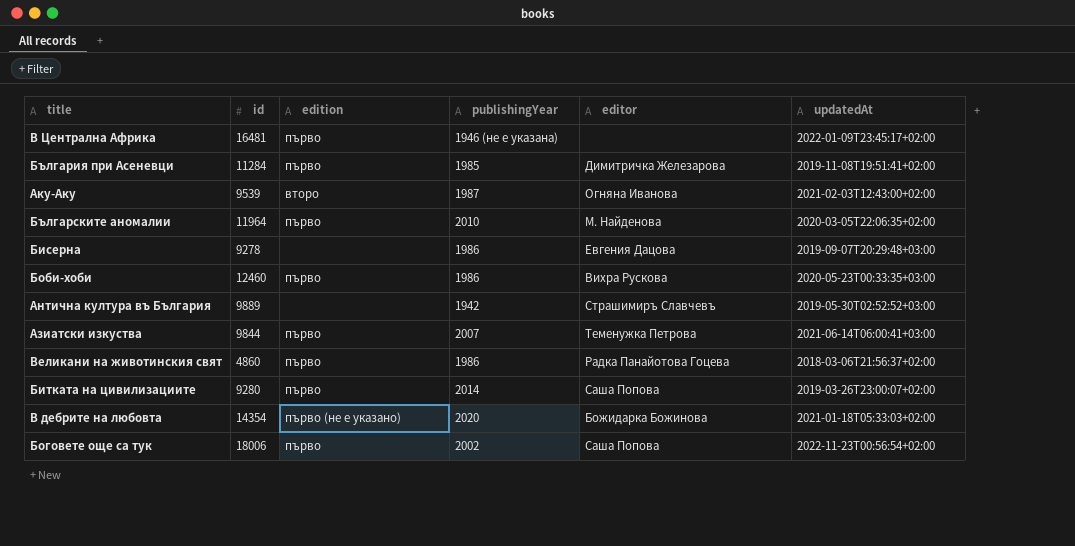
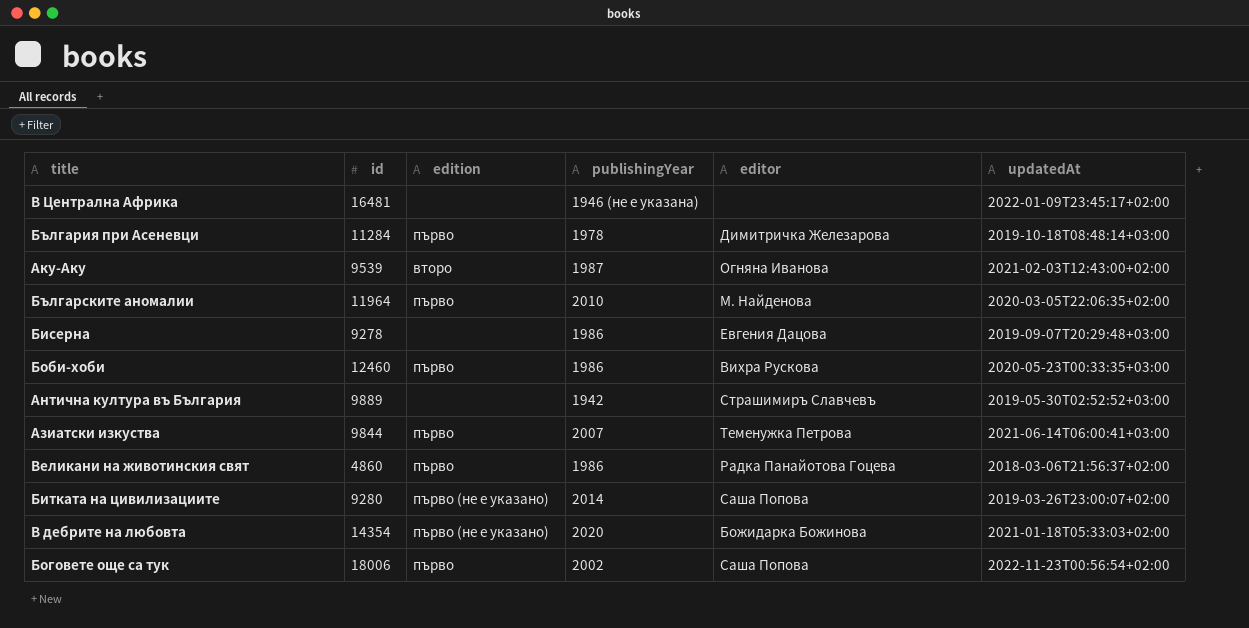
В Централна Африка | edition: първо -> none
България при Асеневци | publishingYear: 1985 -> 1978
България при Асеневци | updatedAt: 2019-11-08T19:51:41+02:00 -> 2019-10-18T08:48:14+03:00
Битката на цивилизациите | edition: първо -> първо (не е указано)

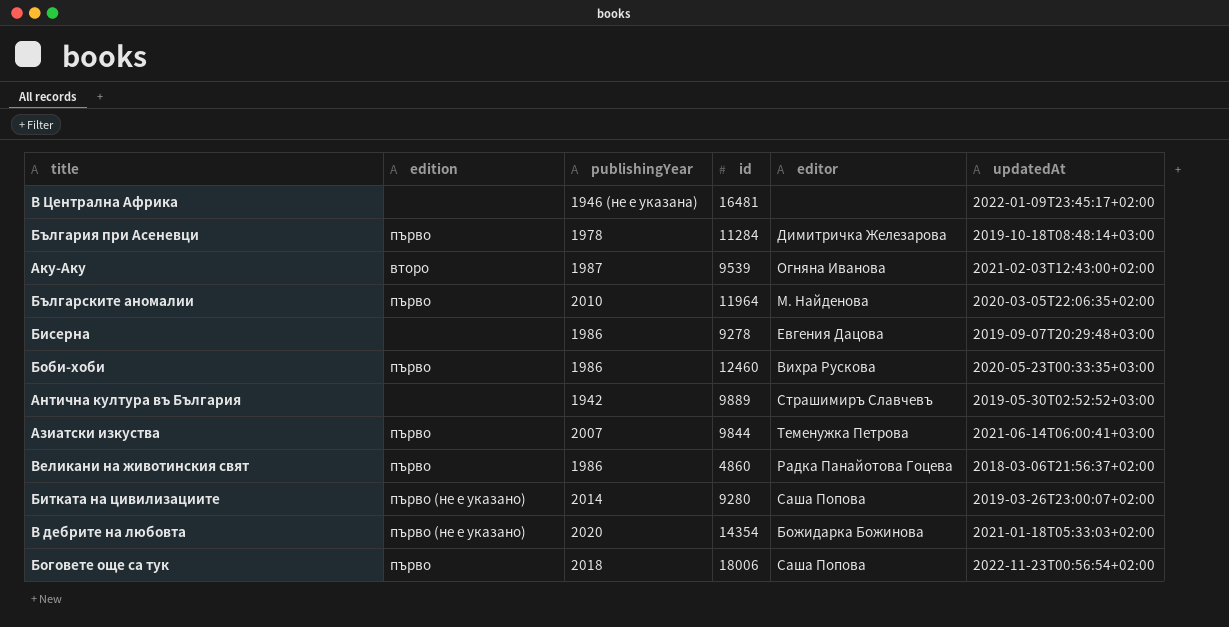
column id | position: 2 -> 4
Боговете още са тук | publishingYear: 2002 -> 2018

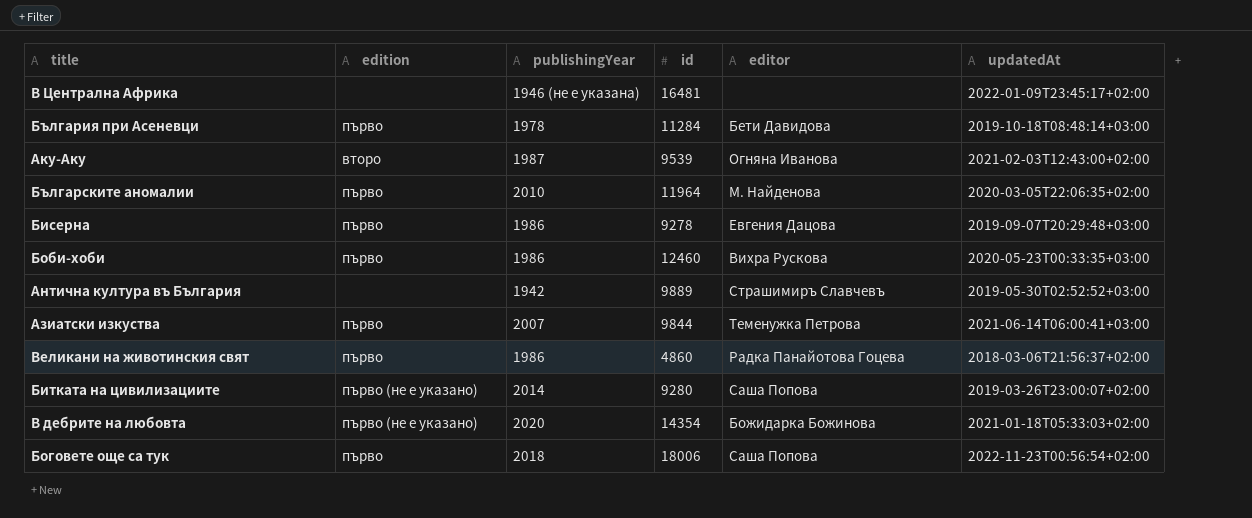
България при Асеневци | editor: Димитричка Железарова -> Бети Давидова
Бисерна | edition: none -> първо

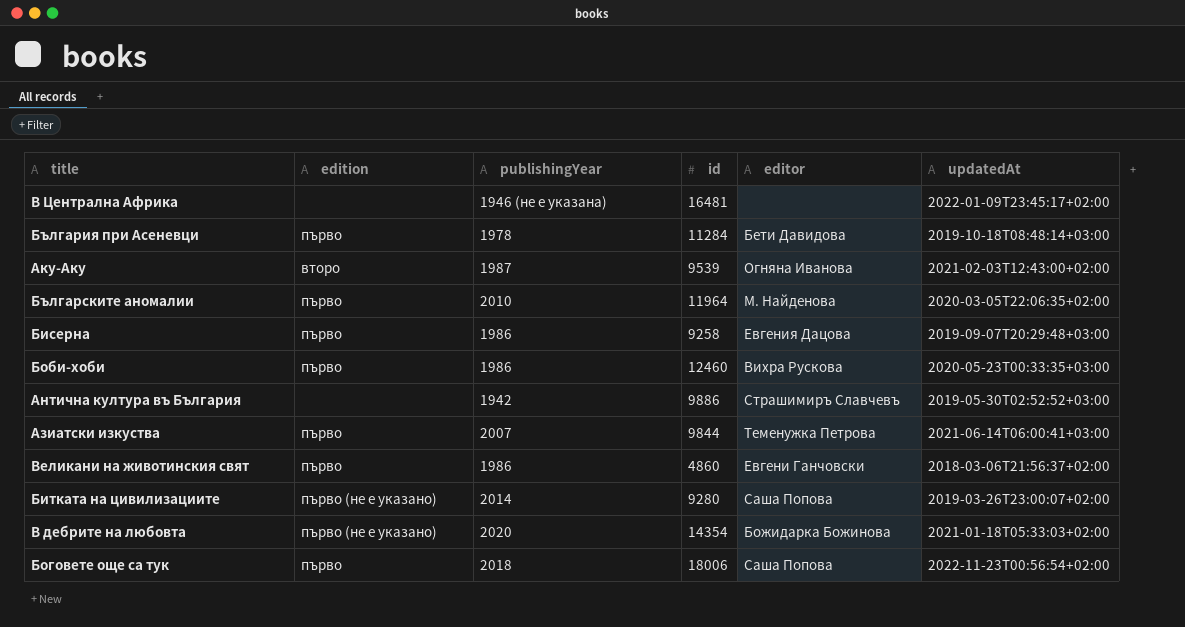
Бисерна | id: 9278 -> 9258
Антична култура въ България | id: 9889 -> 9886
Великани на животинския свят | editor: Радка Панайотова Гоцева -> Евгени Ганчовски

